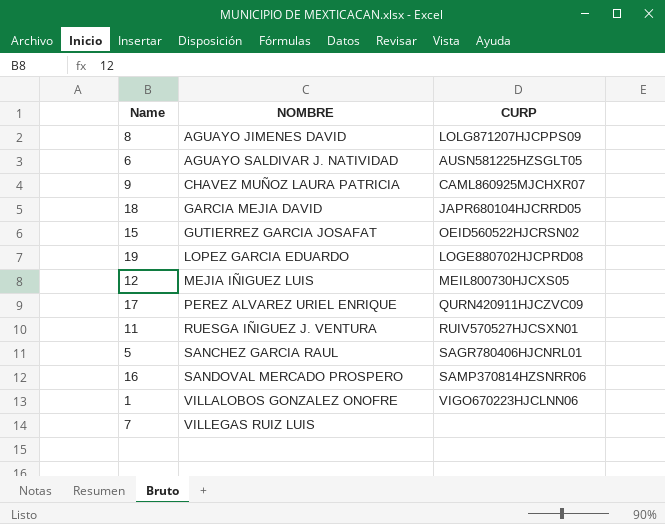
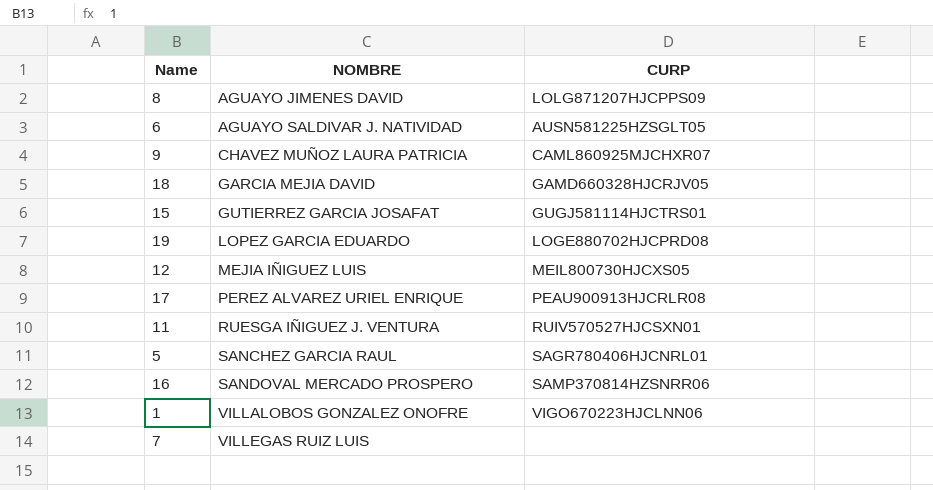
18 | CURP: JAPR680104HJCRRD05 -> GAMD660328HJCRJV05
15 | CURP: OEID560522HJCRSN02 -> GUGJ581114HJCTRS01
17 | CURP: QURN420911HJCZVC09 -> PEAU900913HJCRLR08

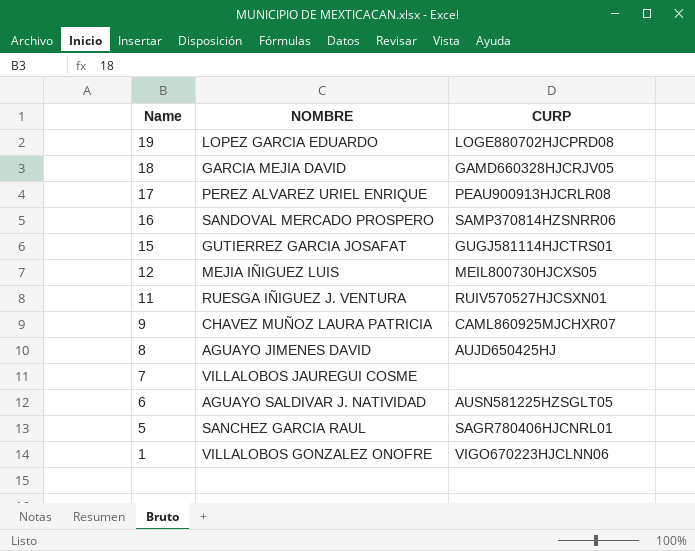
row order: NOMBRE ascending -> Name descending
8 | CURP: LOLG871207HJCPPS09 -> AUJD650425HJ
7 | NOMBRE: VILLEGAS RUIZ LUIS -> VILLALOBOS JAUREGUI COSME

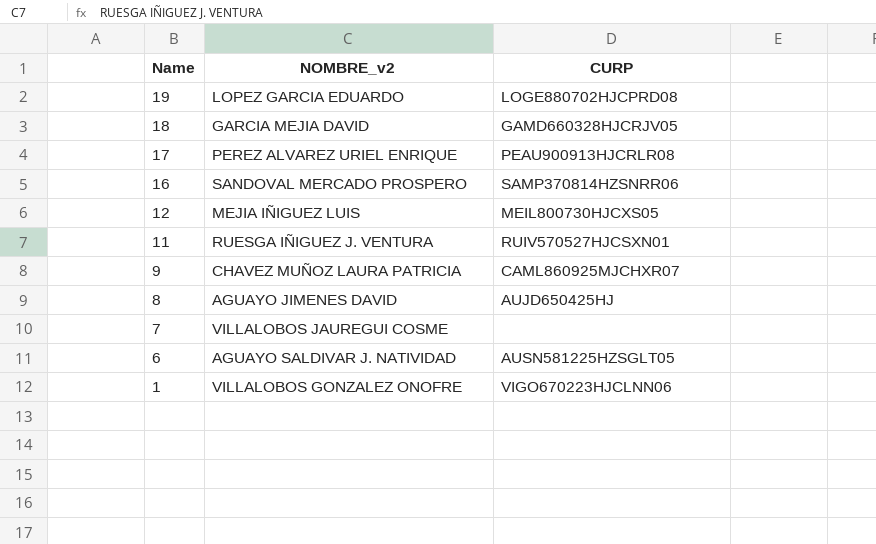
column name: NOMBRE -> NOMBRE_v2
row 15: GUTIERREZ GARCIA JOSAFAT | GUGJ581114HJCTRS01 -> none
row 5: SANCHEZ GARCIA RAUL | SAGR780406HJCNRL01 -> none

